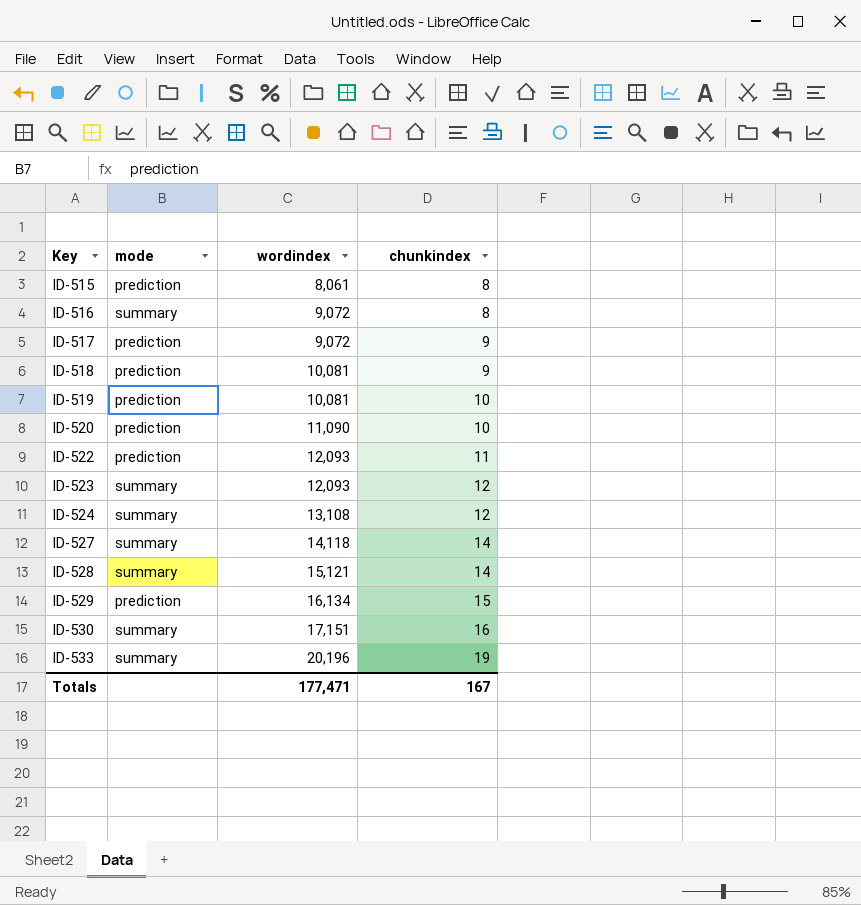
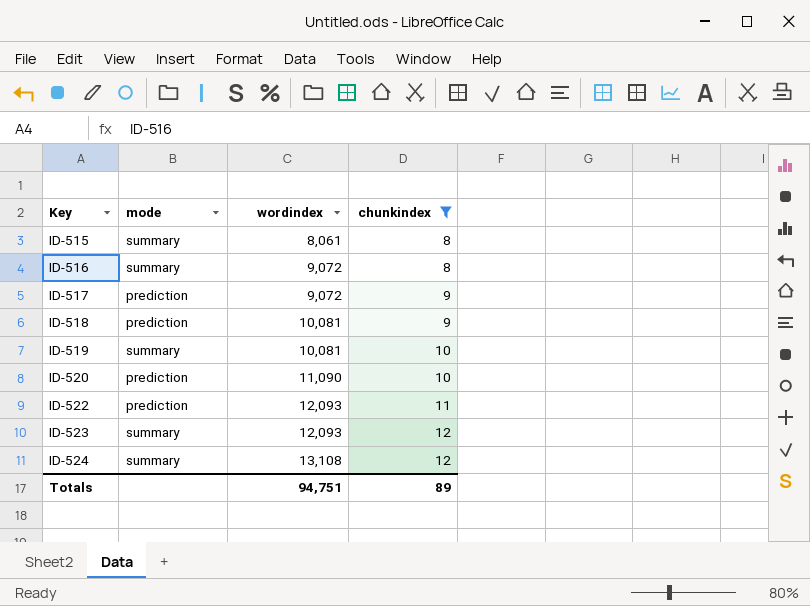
filter: none -> chunkindex <= 12
ID-515 | mode: prediction -> summary
ID-519 | mode: prediction -> summary
Totals | wordindex: 177,471 -> 94,751
Totals | chunkindex: 167 -> 89

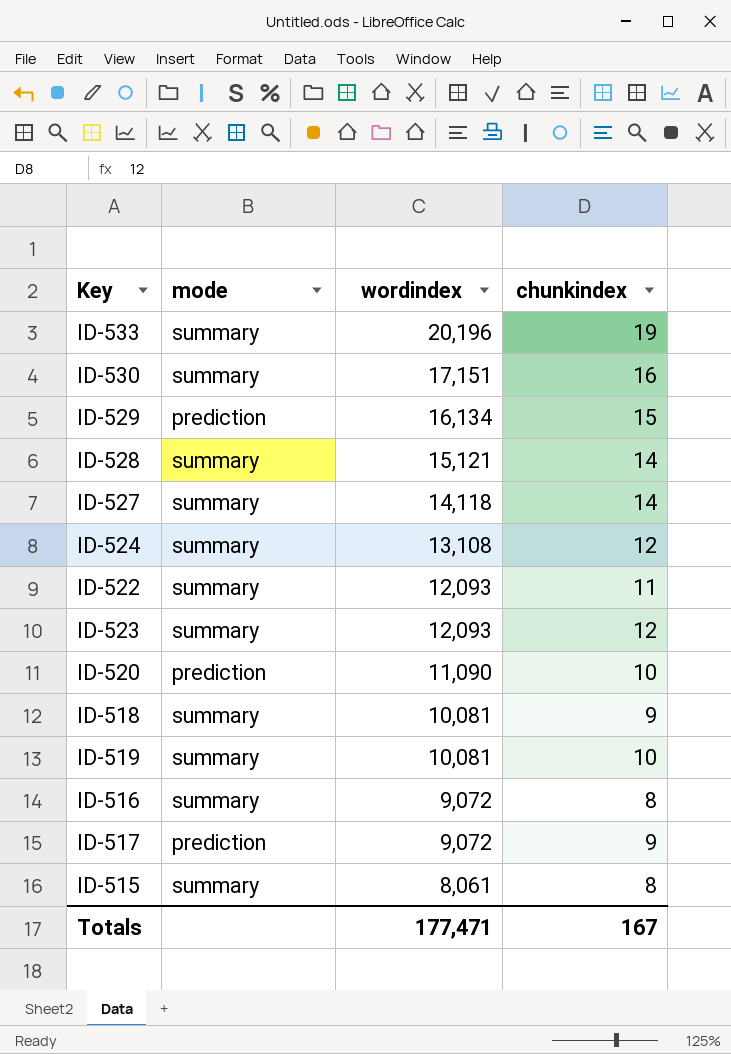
filter: chunkindex <= 12 -> none
row order: Key ascending -> wordindex descending
ID-522 | mode: prediction -> summary
ID-518 | mode: prediction -> summary
Totals | wordindex: 94,751 -> 177,471
Totals | chunkindex: 89 -> 167

